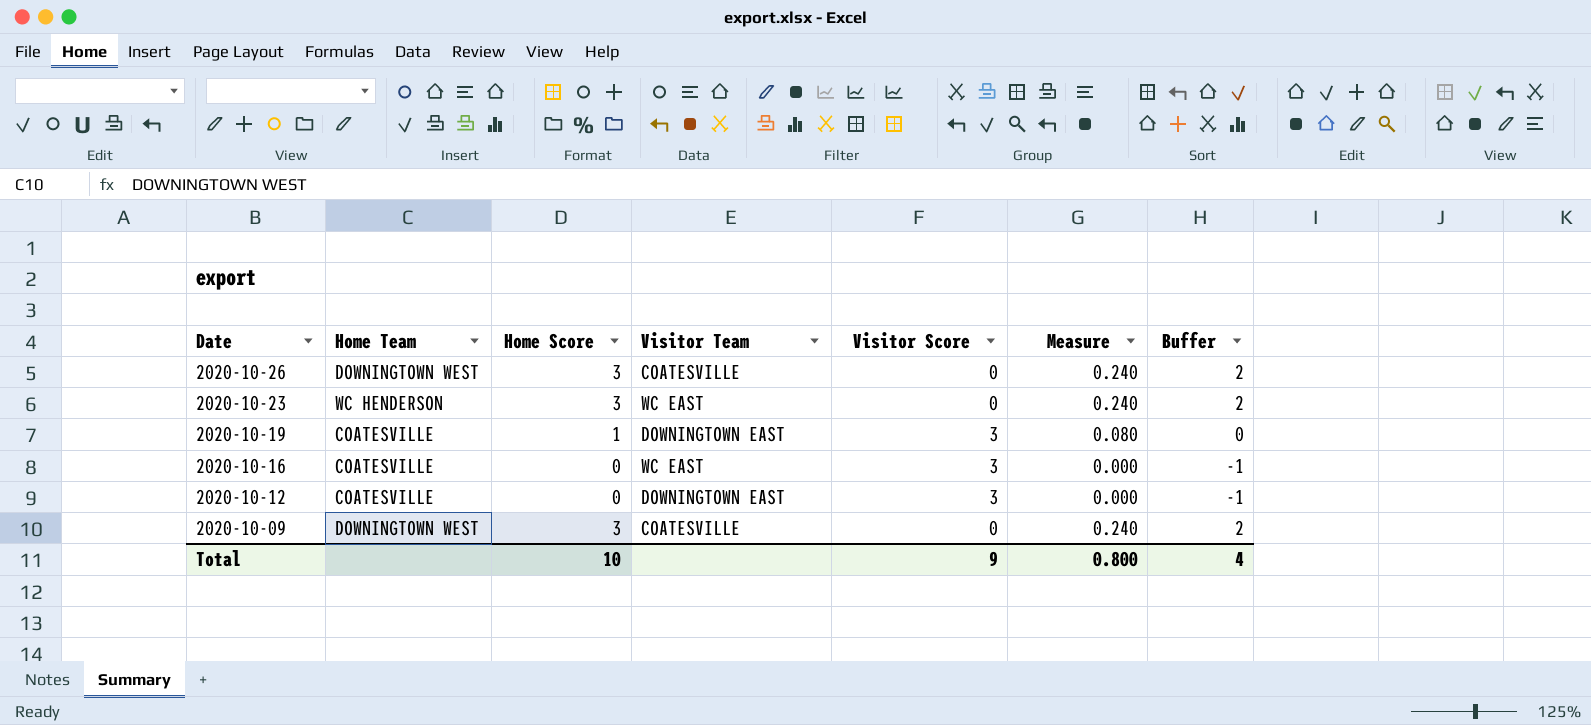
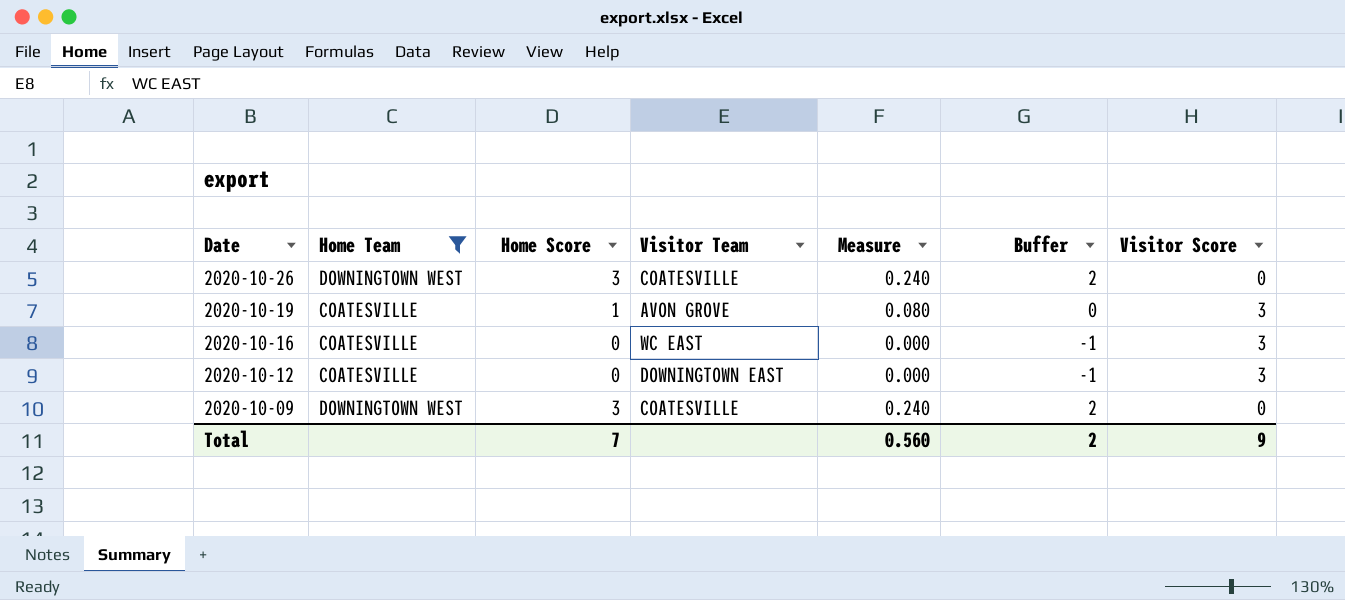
filter: none -> Home Team != WC HENDERSON
column Visitor Score | position: 5 -> 7
2020-10-19 | Visitor Team: DOWNINGTOWN EAST -> AVON GROVE
Total | Home Score: 10 -> 7
Total | Measure: 0.800 -> 0.560
Total | Buffer: 4 -> 2

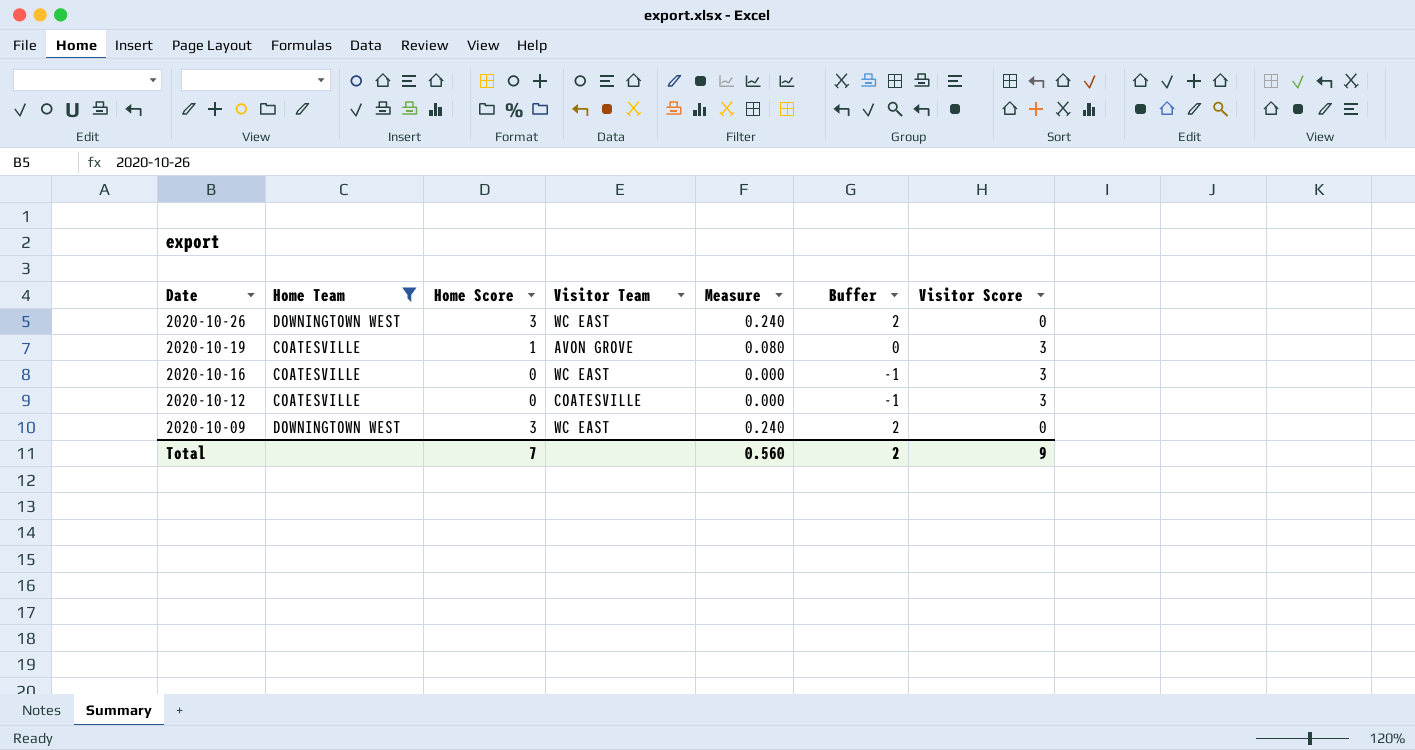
2020-10-26 | Visitor Team: COATESVILLE -> WC EAST
2020-10-12 | Visitor Team: DOWNINGTOWN EAST -> COATESVILLE
2020-10-09 | Visitor Team: COATESVILLE -> WC EAST

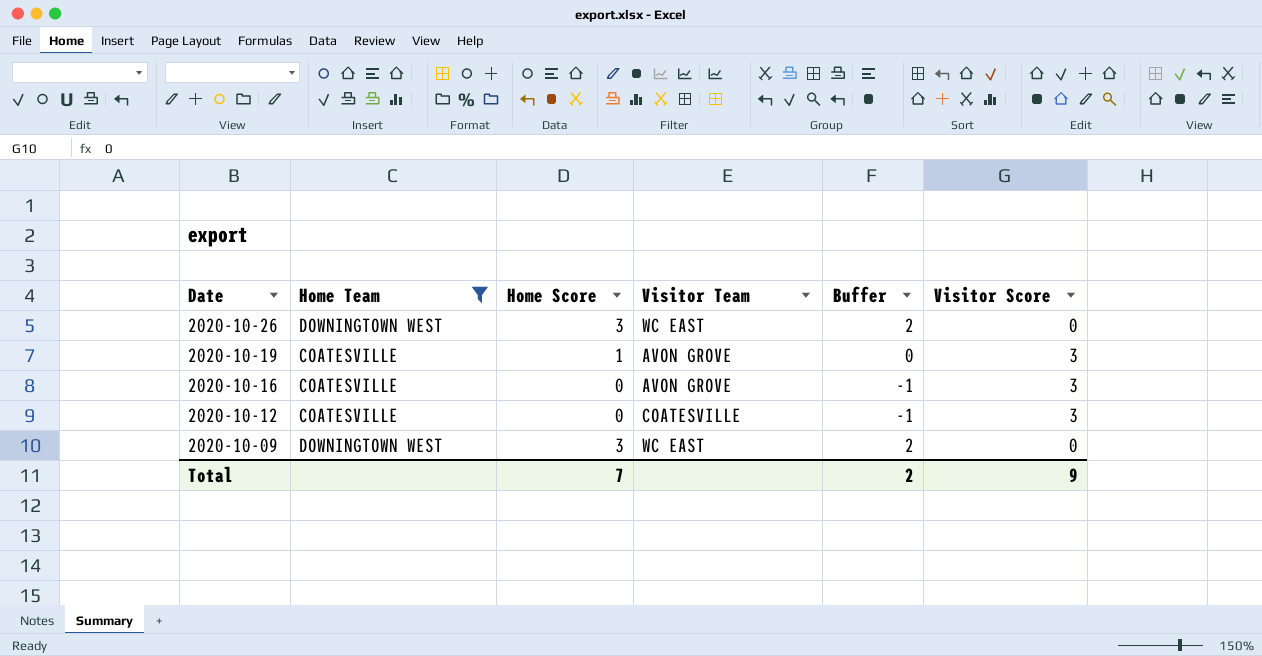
column Measure | formula: [Home Score] * 0.08 -> none
2020-10-16 | Visitor Team: WC EAST -> AVON GROVE

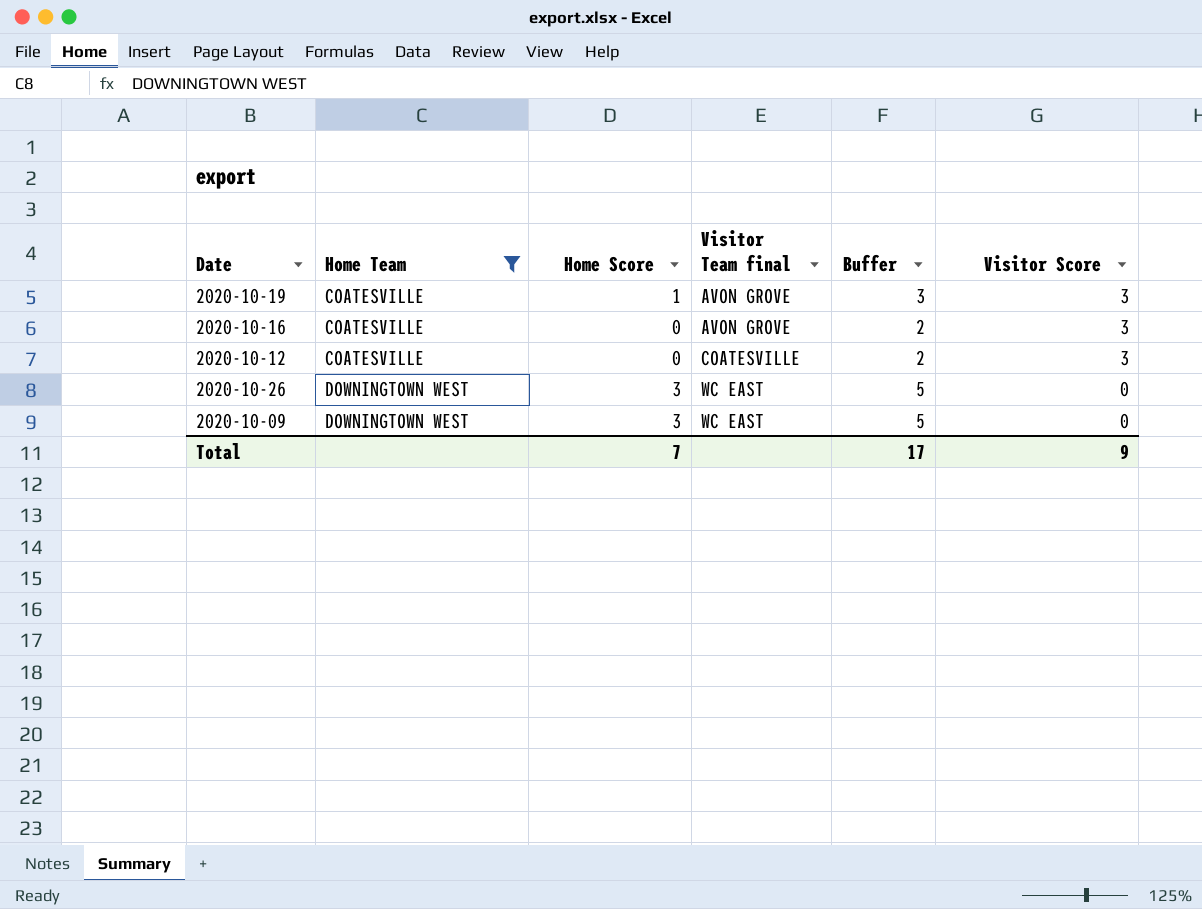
row order: Date descending -> Home Team ascending
column name: Visitor Team -> Visitor Team final
column Buffer | formula: [Home Score] - 1 -> [Home Score] + 2
Total | Buffer: 2 -> 17

